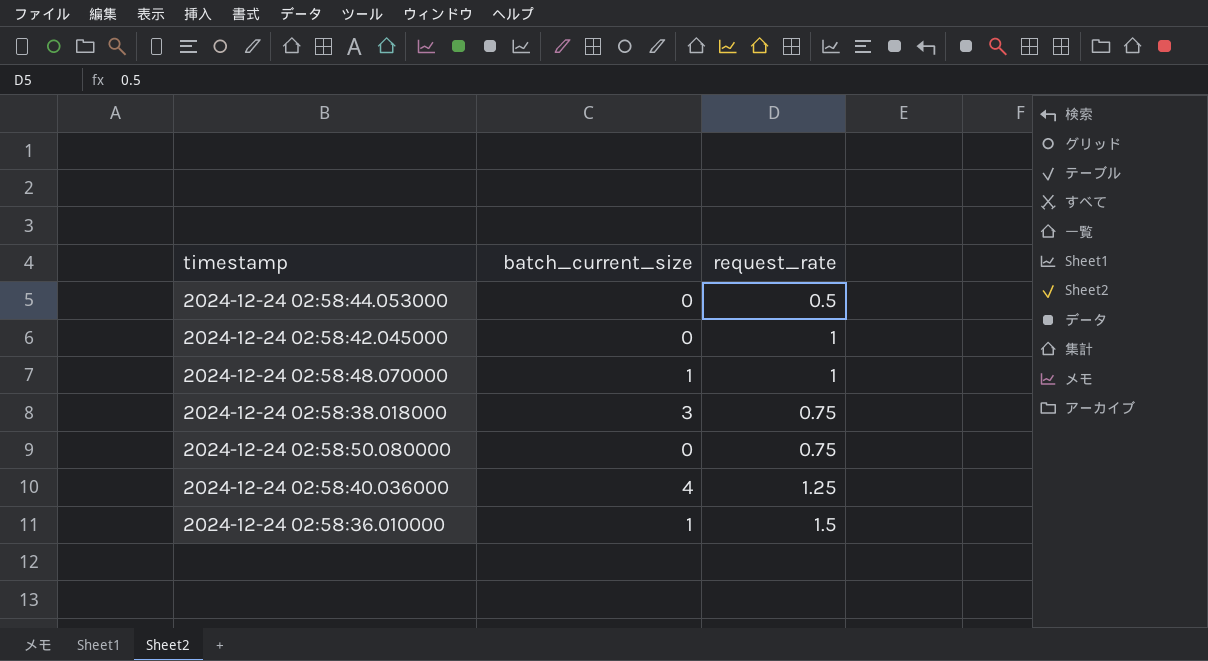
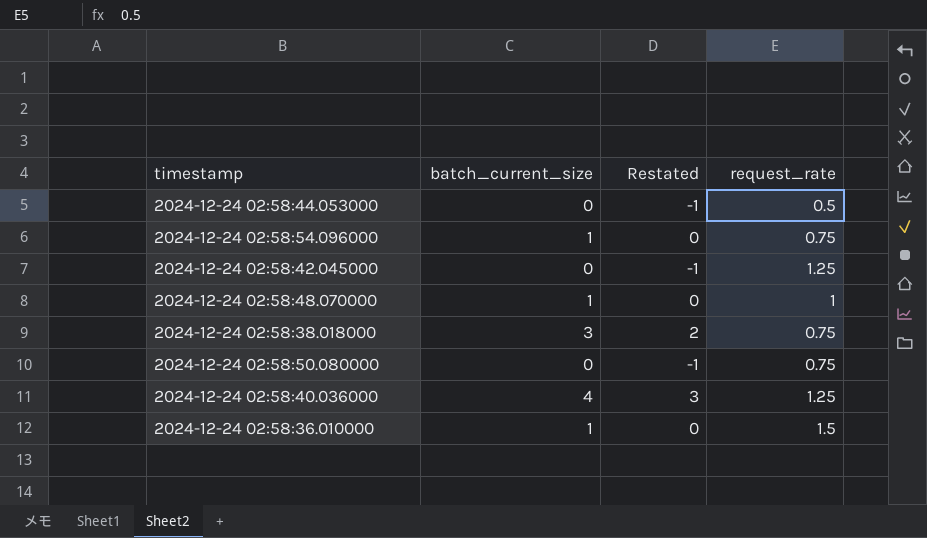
column Restated | formula: none -> [batch_current_size] - 1
row 2024-12-24 02:58:54.096000: none -> 1 | 0 | 0.75
2024-12-24 02:58:42.045000 | request_rate: 1 -> 1.25

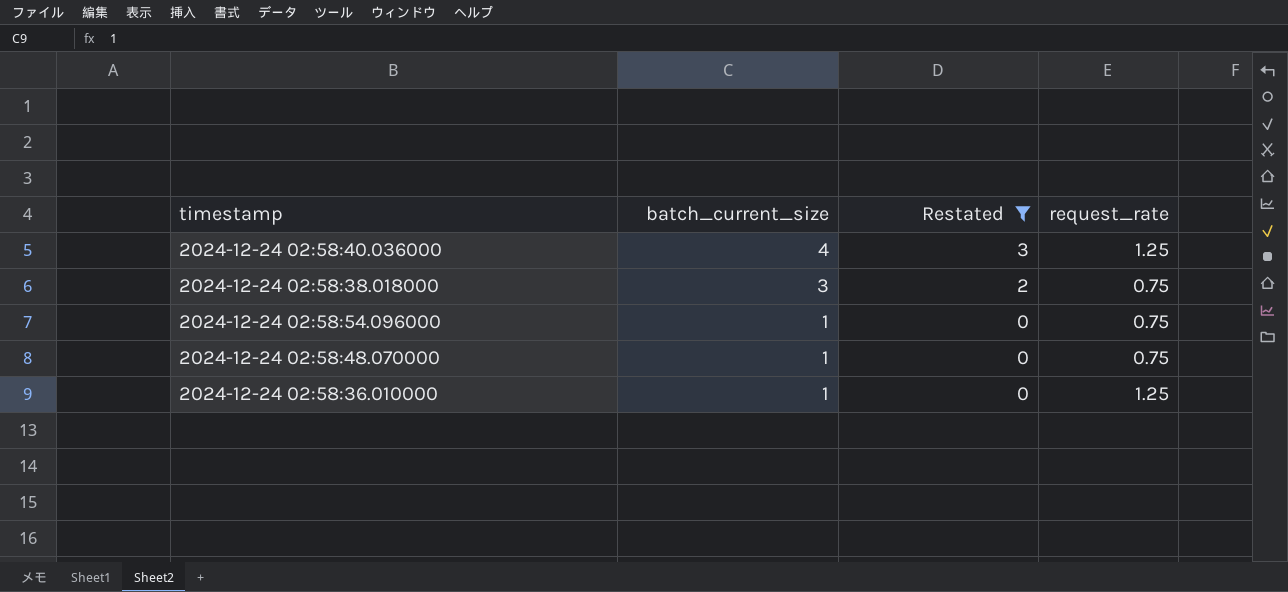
filter: none -> Restated != -1
row order: none -> batch_current_size descending
2024-12-24 02:58:48.070000 | request_rate: 1 -> 0.75
2024-12-24 02:58:36.010000 | request_rate: 1.5 -> 1.25

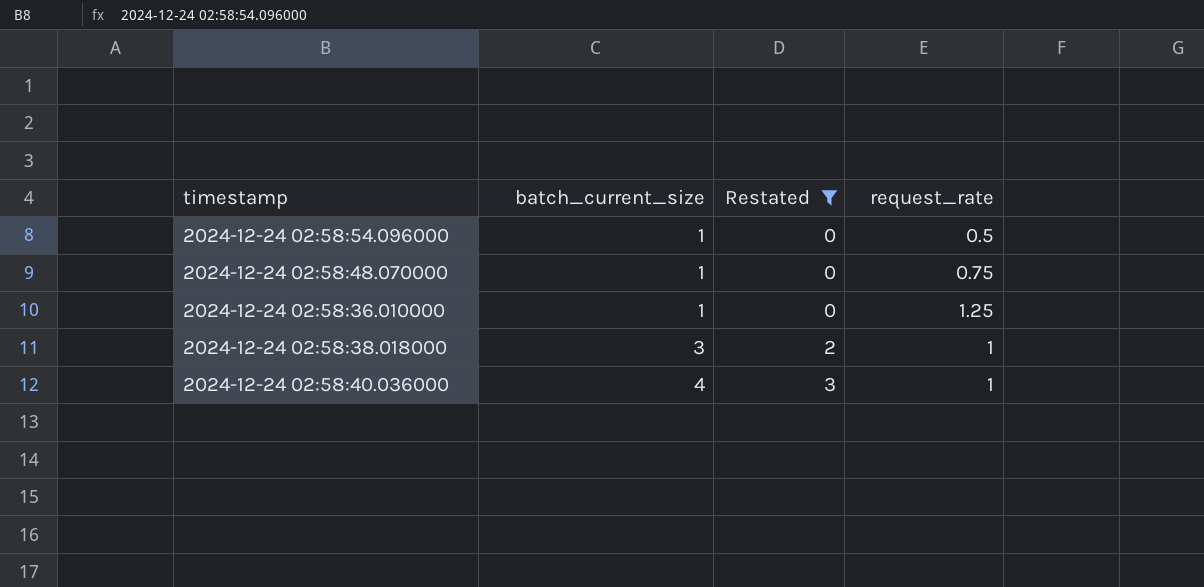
row order: batch_current_size descending -> batch_current_size ascending
2024-12-24 02:58:54.096000 | request_rate: 0.75 -> 0.5
2024-12-24 02:58:38.018000 | request_rate: 0.75 -> 1
2024-12-24 02:58:40.036000 | request_rate: 1.25 -> 1

